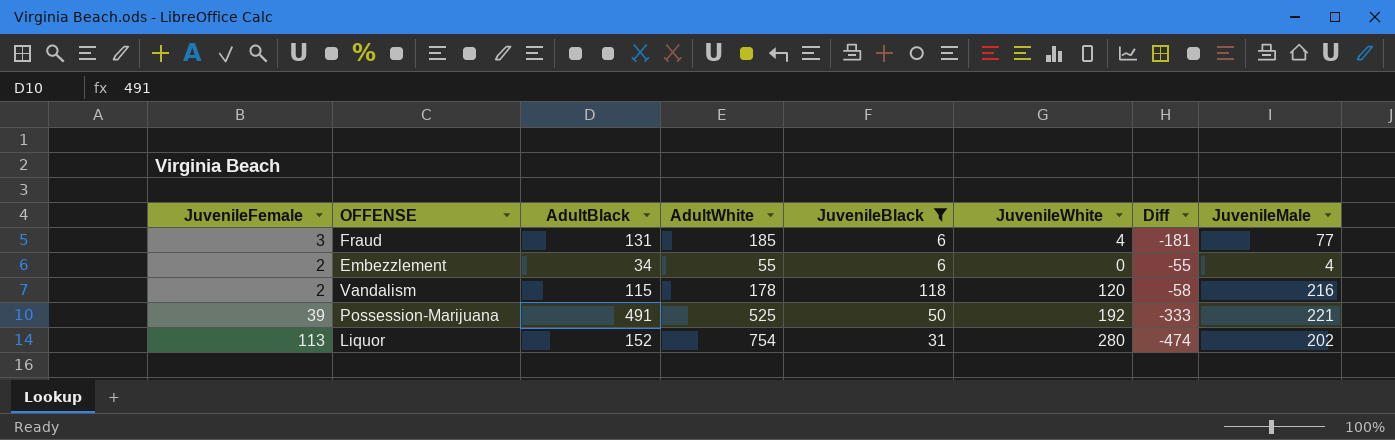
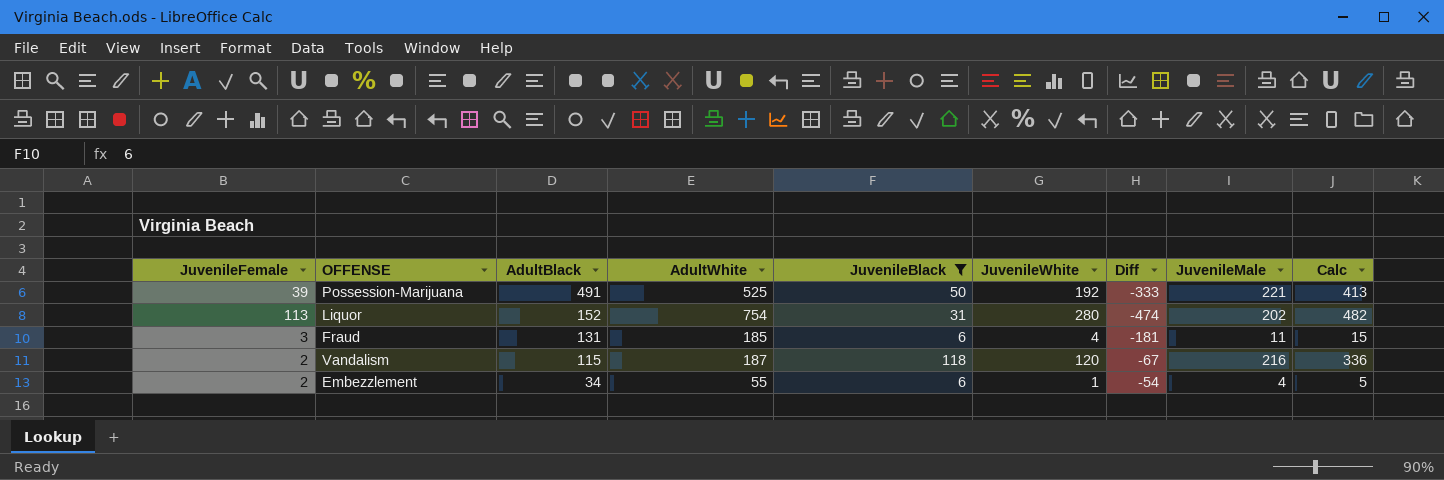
row order: none -> AdultBlack descending
column Calc | formula: none -> [JuvenileWhite] + [JuvenileMale]
Fraud | JuvenileMale: 77 -> 11
Vandalism | AdultWhite: 178 -> 187
Vandalism | Diff: -58 -> -67
Embezzlement | JuvenileWhite: 0 -> 1
Embezzlement | Diff: -55 -> -54

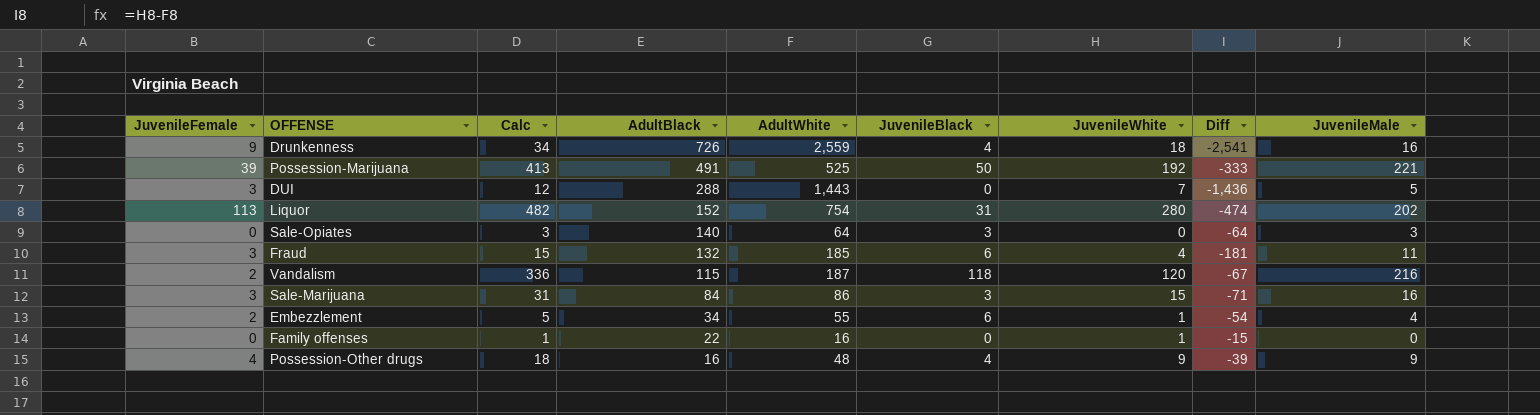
filter: JuvenileBlack >= 6 -> none
column Calc | position: 9 -> 3
Fraud | AdultBlack: 131 -> 132

